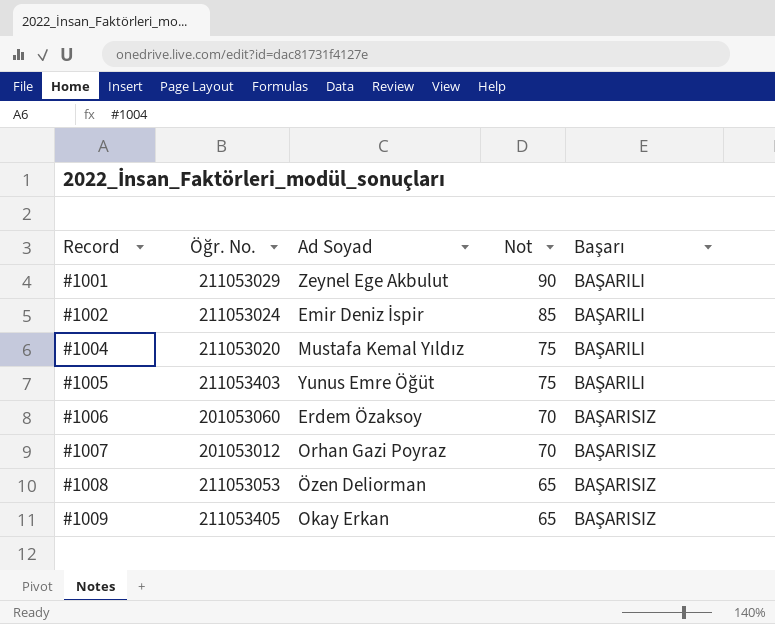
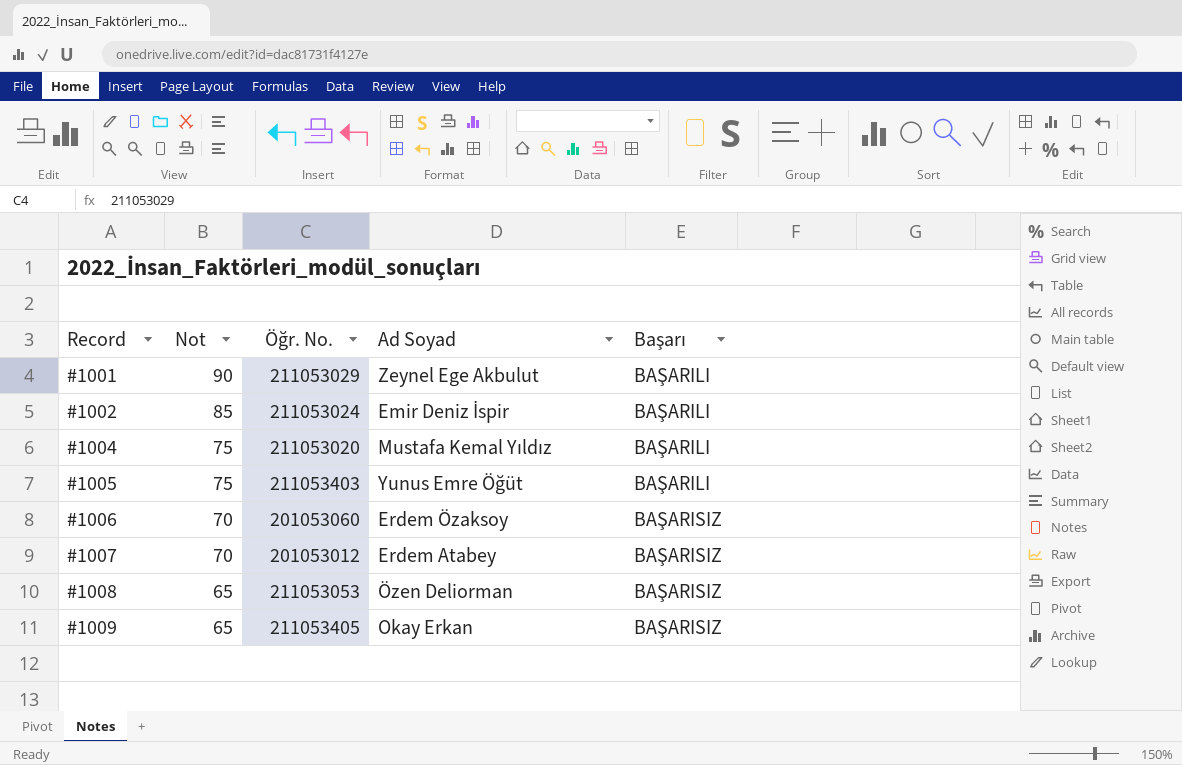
column Not | position: 4 -> 2
#1007 | Ad Soyad: Orhan Gazi Poyraz -> Erdem Atabey

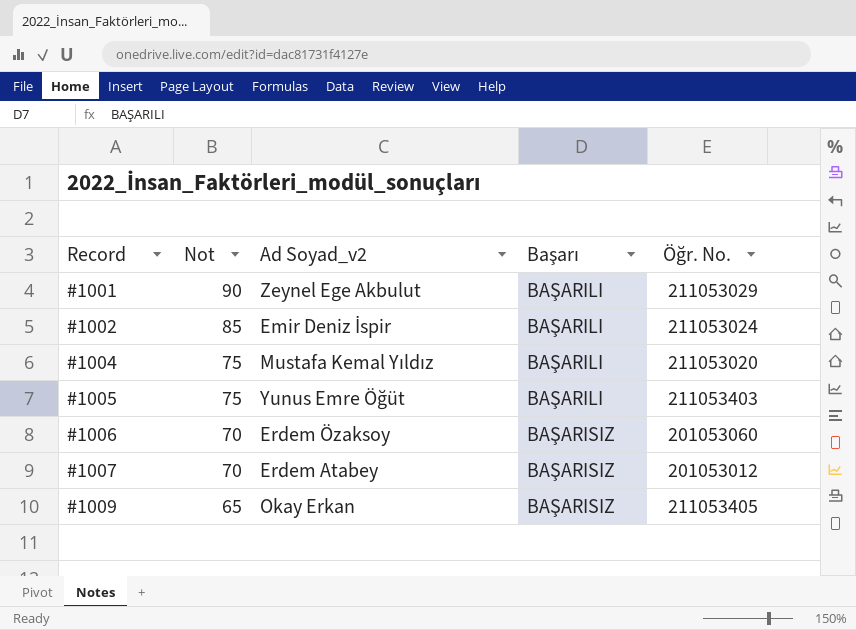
column name: Ad Soyad -> Ad Soyad_v2
column Öğr. No. | position: 3 -> 5
row #1008: 65 | 211053053 | Özen Deliorman | BAŞARISIZ -> none

